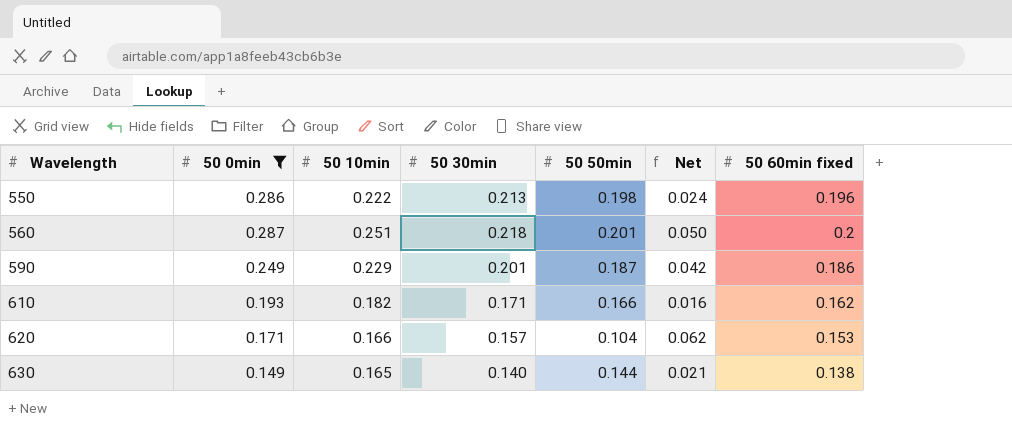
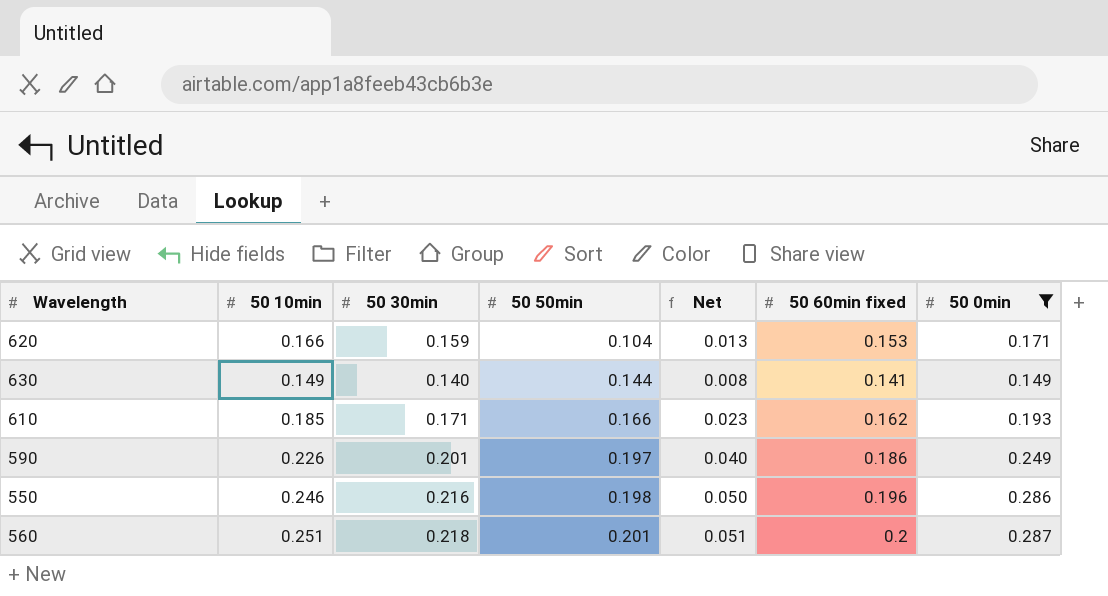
row order: Wavelength ascending -> 50 50min ascending
column Net | formula: [50 10min] - [50 50min] -> [50 10min] - [50 60min fixed]
column 50 0min | position: 2 -> 7
620 | 50 30min: 0.157 -> 0.159
630 | 50 10min: 0.165 -> 0.149
630 | 50 60min fixed: 0.138 -> 0.141
610 | 50 10min: 0.182 -> 0.185
590 | 50 10min: 0.229 -> 0.226
590 | 50 50min: 0.187 -> 0.197
550 | 50 10min: 0.222 -> 0.246
550 | 50 30min: 0.213 -> 0.216

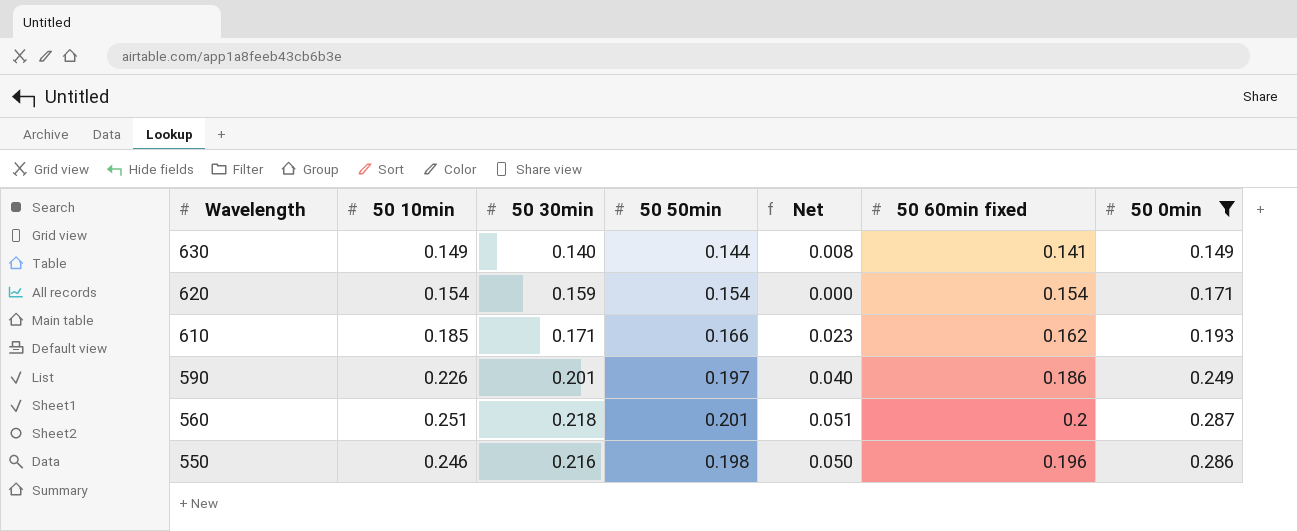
row order: 50 50min ascending -> Wavelength descending
620 | 50 10min: 0.166 -> 0.154
620 | 50 50min: 0.104 -> 0.154
620 | Net: 0.013 -> 0.000
620 | 50 60min fixed: 0.153 -> 0.154

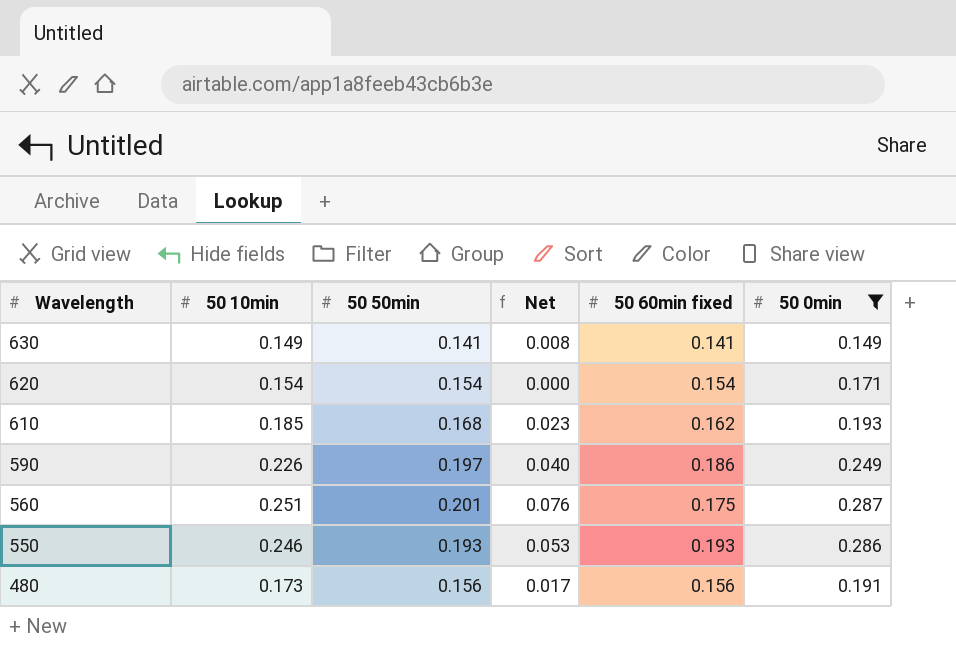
column 50 30min | position: 3 -> none
630 | 50 50min: 0.144 -> 0.141
610 | 50 50min: 0.166 -> 0.168
560 | Net: 0.051 -> 0.076
560 | 50 60min fixed: 0.2 -> 0.175
550 | 50 50min: 0.198 -> 0.193
550 | Net: 0.050 -> 0.053
550 | 50 60min fixed: 0.196 -> 0.193
row 480: none -> 0.173 | 0.156 | 0.017 | 0.156 | 0.191

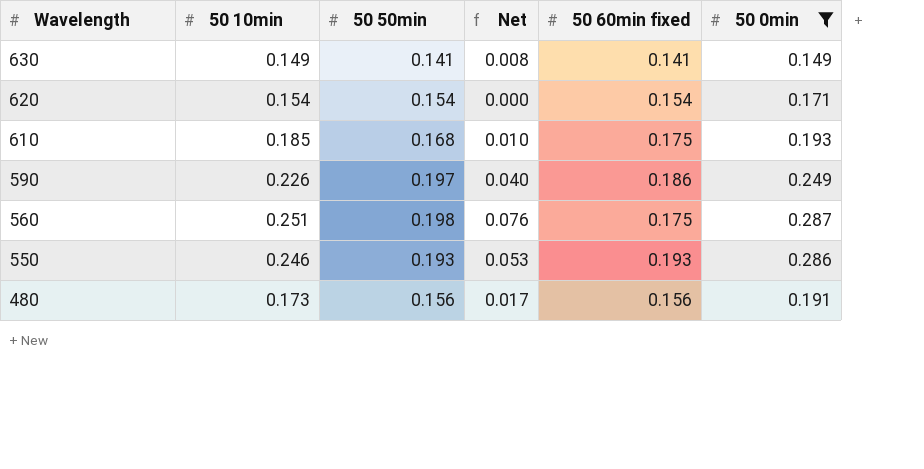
610 | Net: 0.023 -> 0.010
610 | 50 60min fixed: 0.162 -> 0.175
560 | 50 50min: 0.201 -> 0.198

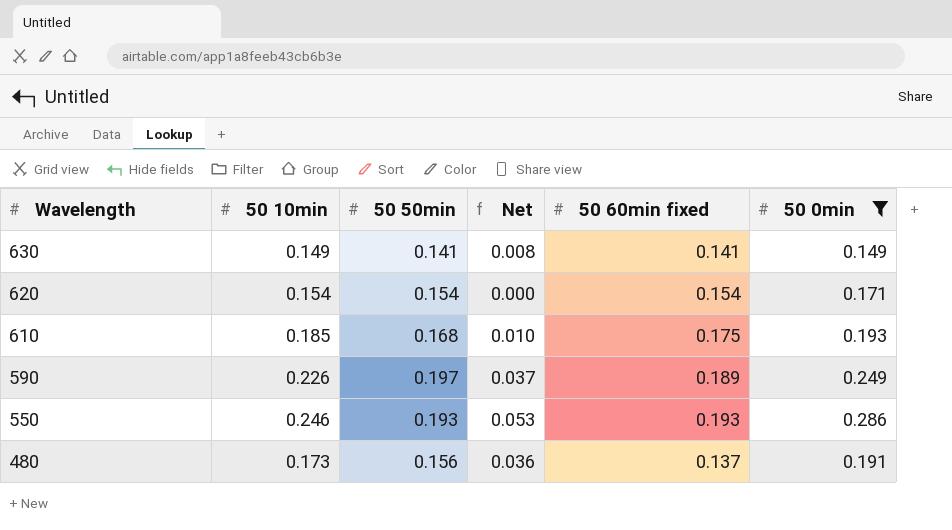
row 560: 0.251 | 0.198 | 0.076 | 0.175 | 0.287 -> none
590 | Net: 0.040 -> 0.037
590 | 50 60min fixed: 0.186 -> 0.189
480 | Net: 0.017 -> 0.036
480 | 50 60min fixed: 0.156 -> 0.137

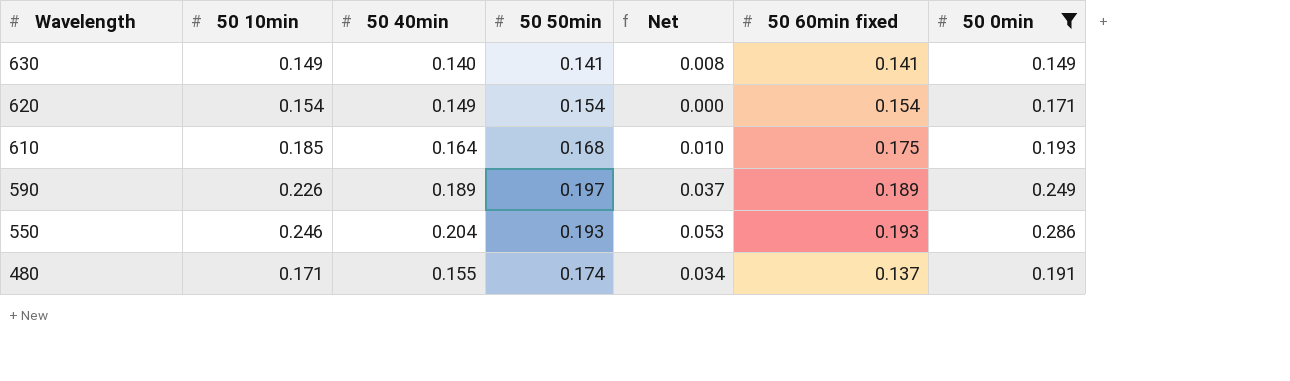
column 50 40min | position: none -> 3
480 | 50 10min: 0.173 -> 0.171
480 | 50 50min: 0.156 -> 0.174
480 | Net: 0.036 -> 0.034

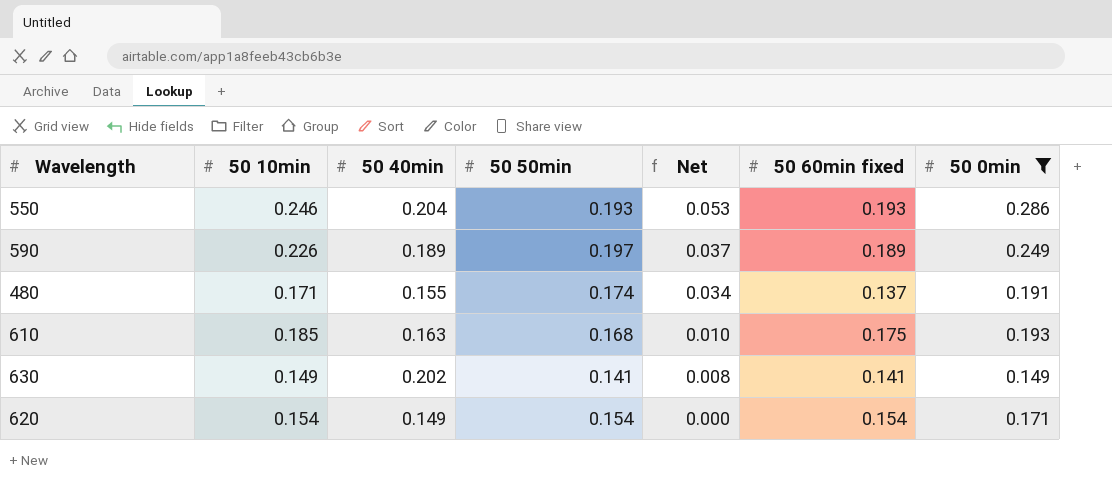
row order: Wavelength descending -> Net descending
610 | 50 40min: 0.164 -> 0.163
630 | 50 40min: 0.140 -> 0.202

